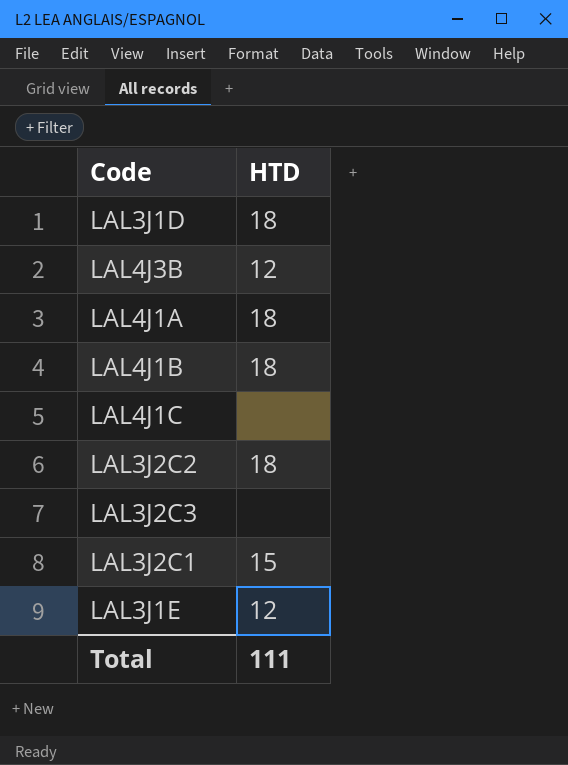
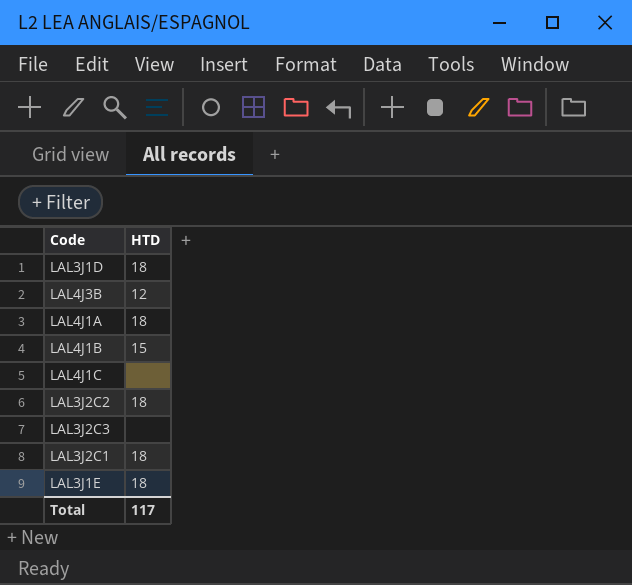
LAL4J1B | HTD: 18 -> 15
LAL3J2C1 | HTD: 15 -> 18
LAL3J1E | HTD: 12 -> 18
Total | HTD: 111 -> 117

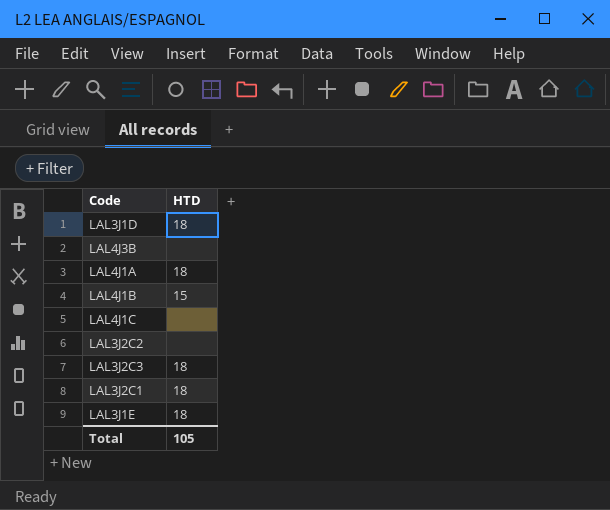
LAL4J3B | HTD: 12 -> none
LAL3J2C2 | HTD: 18 -> none
LAL3J2C3 | HTD: none -> 18
Total | HTD: 117 -> 105

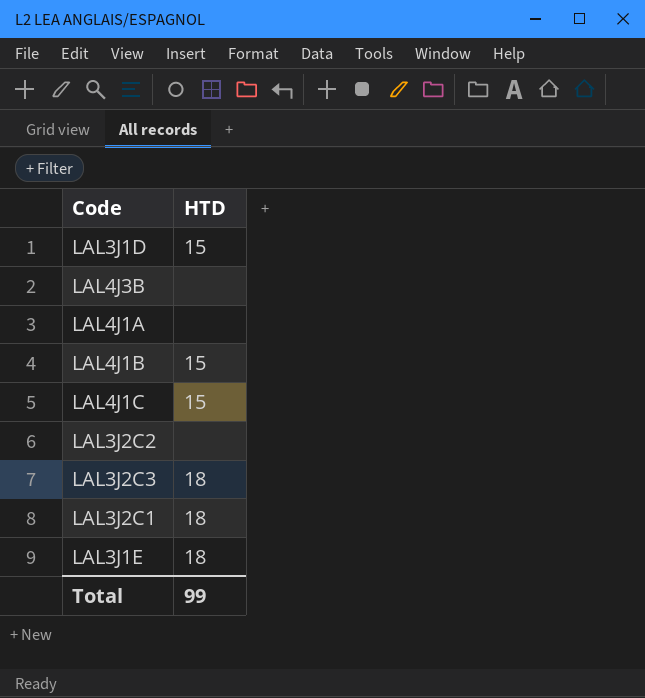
LAL3J1D | HTD: 18 -> 15
LAL4J1A | HTD: 18 -> none
LAL4J1C | HTD: none -> 15
Total | HTD: 105 -> 99

